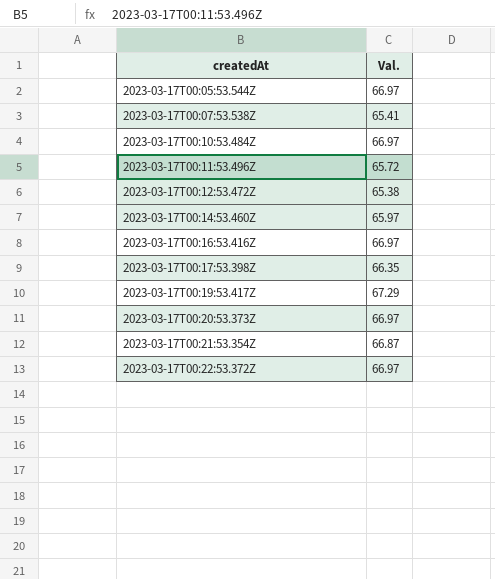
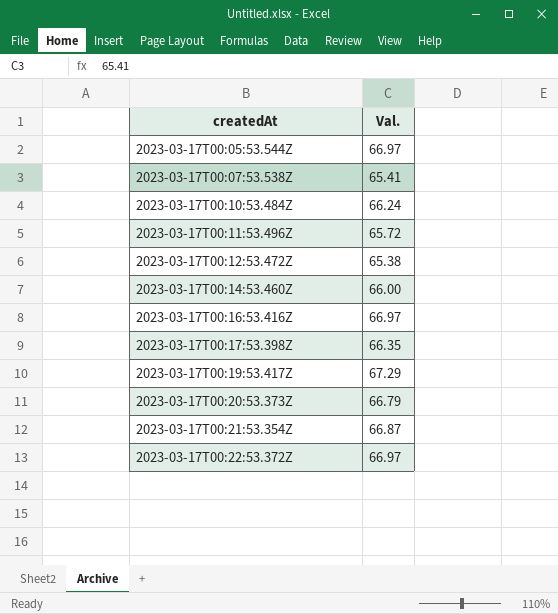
2023-03-17T00:10:53.484Z | Val.: 66.97 -> 66.24
2023-03-17T00:14:53.460Z | Val.: 65.97 -> 66.00
2023-03-17T00:20:53.373Z | Val.: 66.97 -> 66.79

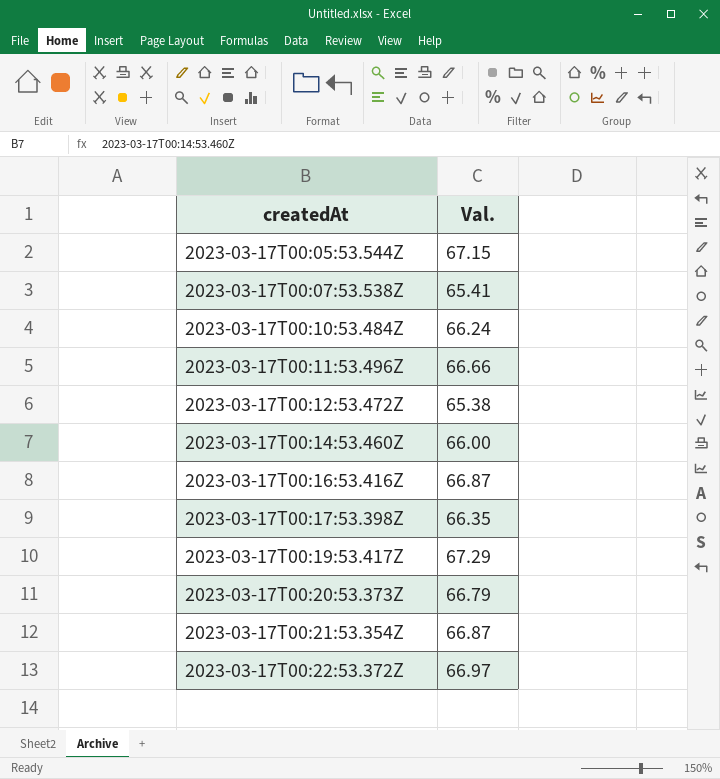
2023-03-17T00:05:53.544Z | Val.: 66.97 -> 67.15
2023-03-17T00:11:53.496Z | Val.: 65.72 -> 66.66
2023-03-17T00:16:53.416Z | Val.: 66.97 -> 66.87

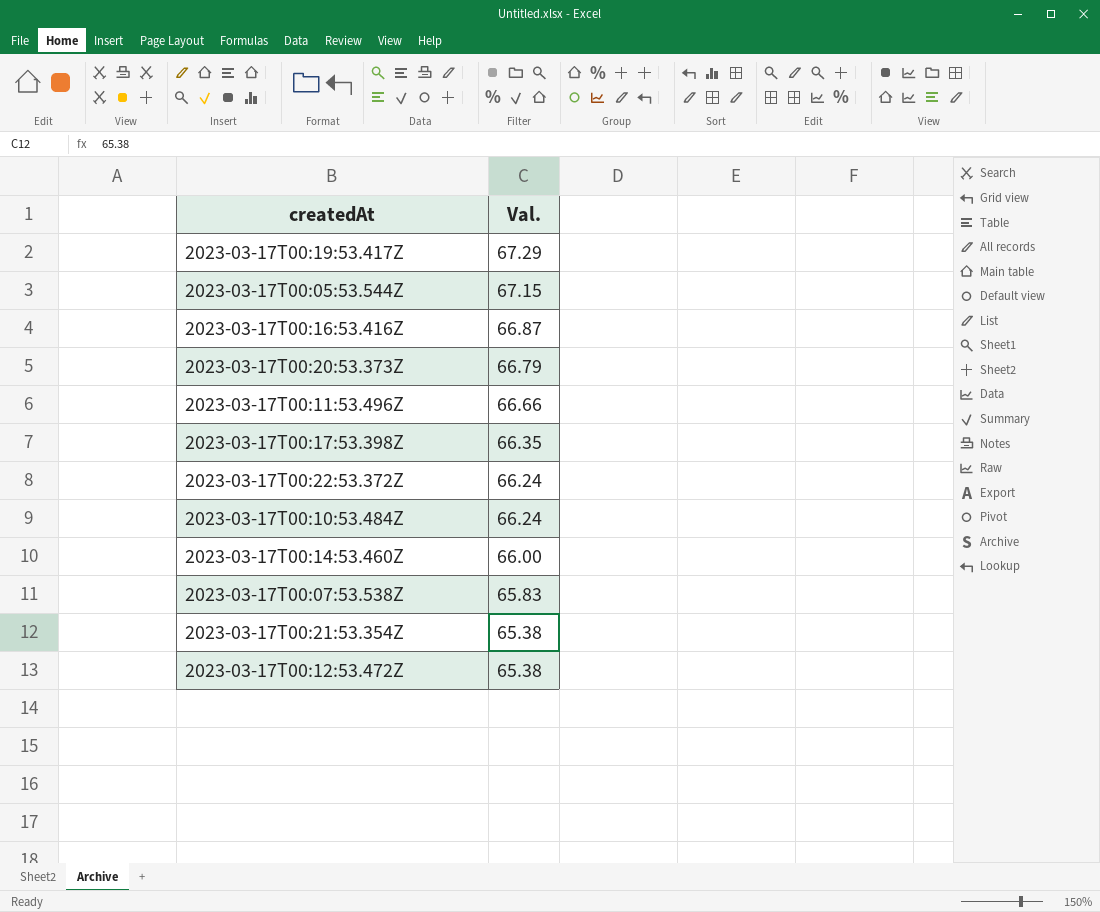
row order: createdAt ascending -> Val. descending
2023-03-17T00:22:53.372Z | Val.: 66.97 -> 66.24
2023-03-17T00:07:53.538Z | Val.: 65.41 -> 65.83
2023-03-17T00:21:53.354Z | Val.: 66.87 -> 65.38

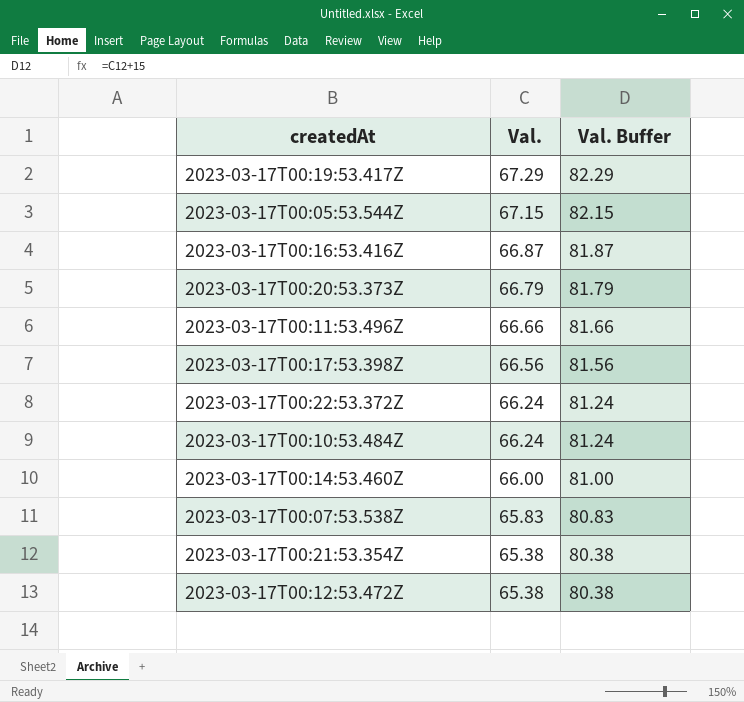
column Val. Buffer | formula: none -> [Val.] + 15
2023-03-17T00:17:53.398Z | Val.: 66.35 -> 66.56

